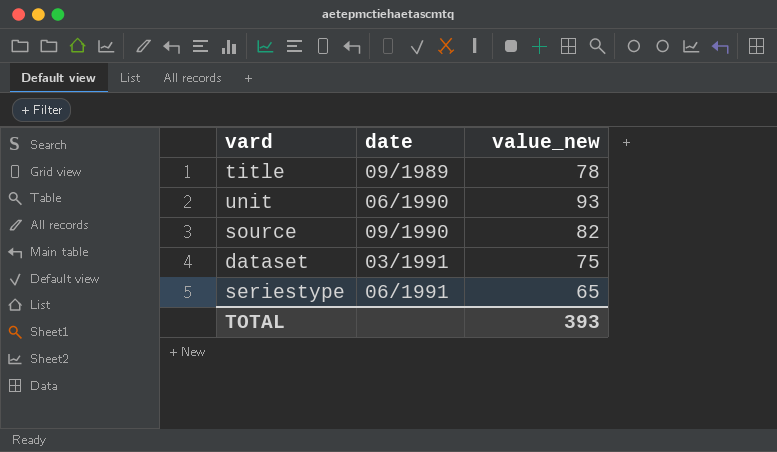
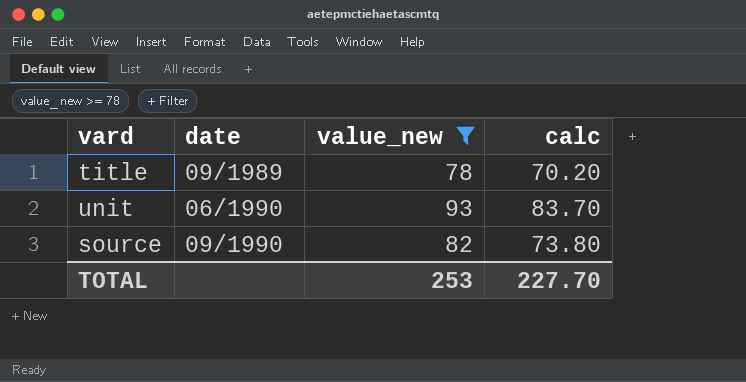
filter: none -> value_new >= 78
column calc | formula: none -> [value_new] * 0.9
TOTAL | value_new: 393 -> 253

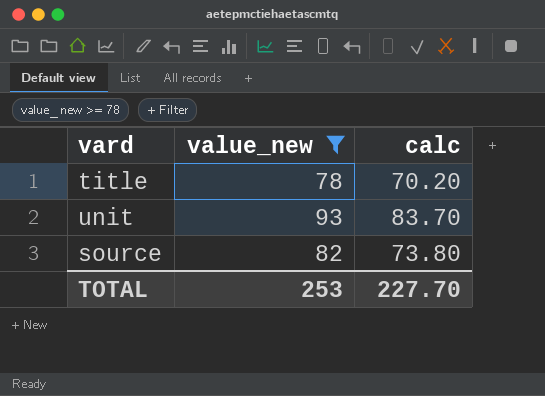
column date | position: 2 -> none

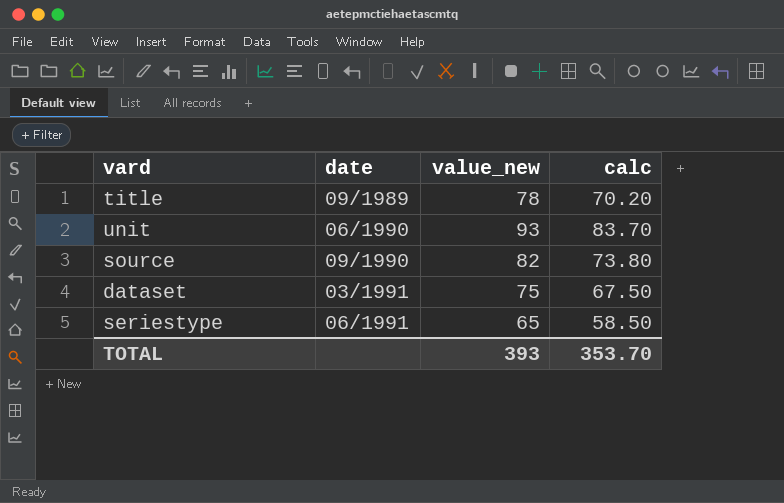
filter: value_new >= 78 -> none
column date | position: none -> 2
TOTAL | value_new: 253 -> 393
TOTAL | calc: 227.70 -> 353.70

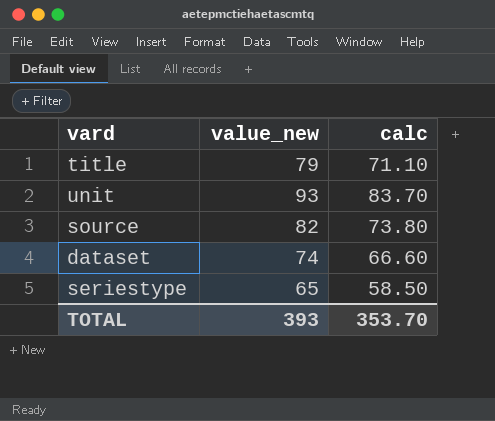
column date | position: 2 -> none
title | value_new: 78 -> 79
title | calc: 70.20 -> 71.10
dataset | value_new: 75 -> 74
dataset | calc: 67.50 -> 66.60

